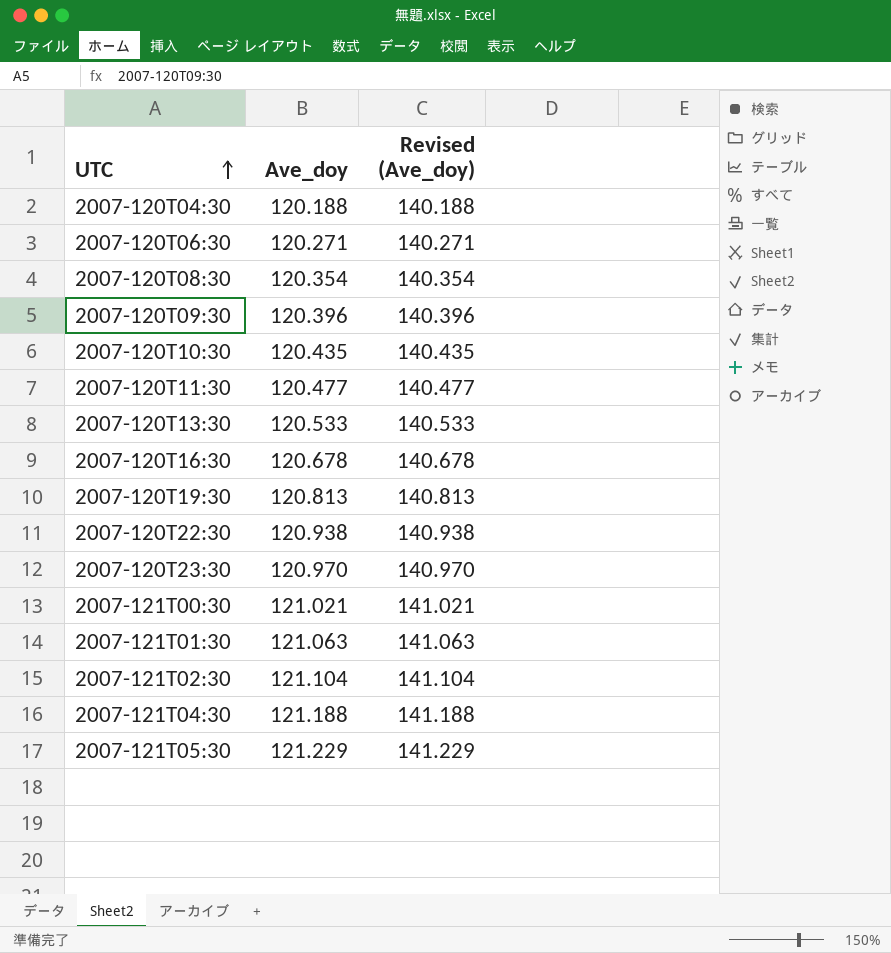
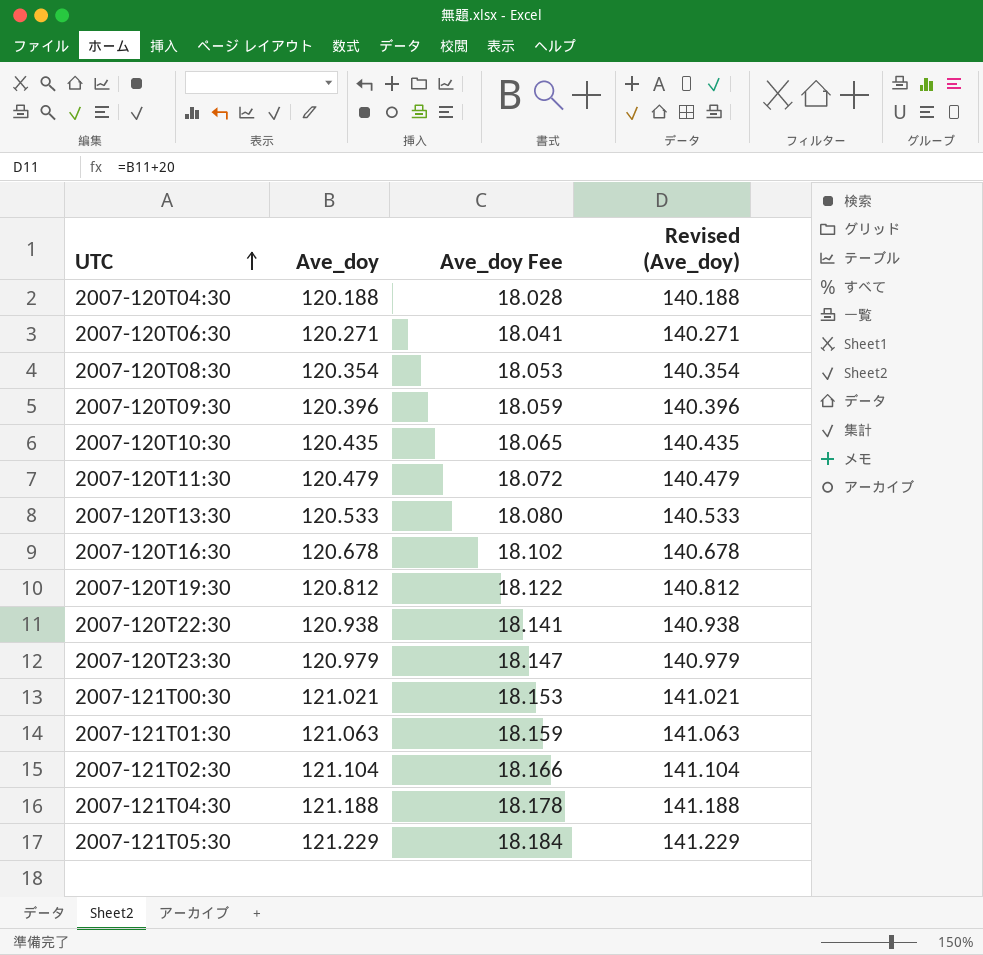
column Ave_doy Fee | formula: none -> [Ave_doy] * 0.15
2007-120T11:30 | Ave_doy: 120.477 -> 120.479
2007-120T11:30 | Revised (Ave_doy): 140.477 -> 140.479
2007-120T19:30 | Ave_doy: 120.813 -> 120.812
2007-120T19:30 | Revised (Ave_doy): 140.813 -> 140.812
2007-120T23:30 | Ave_doy: 120.970 -> 120.979
2007-120T23:30 | Revised (Ave_doy): 140.970 -> 140.979

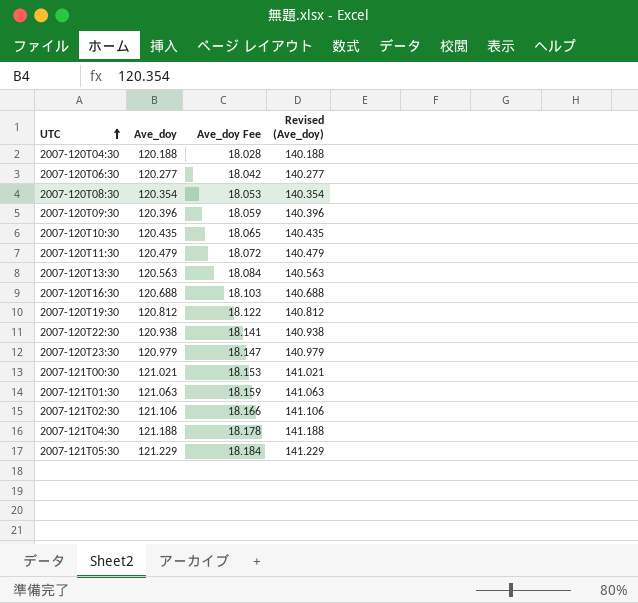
2007-120T06:30 | Ave_doy: 120.271 -> 120.277
2007-120T06:30 | Ave_doy Fee: 18.041 -> 18.042
2007-120T06:30 | Revised (Ave_doy): 140.271 -> 140.277
2007-120T13:30 | Ave_doy: 120.533 -> 120.563
2007-120T13:30 | Ave_doy Fee: 18.080 -> 18.084
2007-120T13:30 | Revised (Ave_doy): 140.533 -> 140.563
2007-120T16:30 | Ave_doy: 120.678 -> 120.688
2007-120T16:30 | Ave_doy Fee: 18.102 -> 18.103
2007-120T16:30 | Revised (Ave_doy): 140.678 -> 140.688
2007-121T02:30 | Ave_doy: 121.104 -> 121.106
2007-121T02:30 | Revised (Ave_doy): 141.104 -> 141.106

